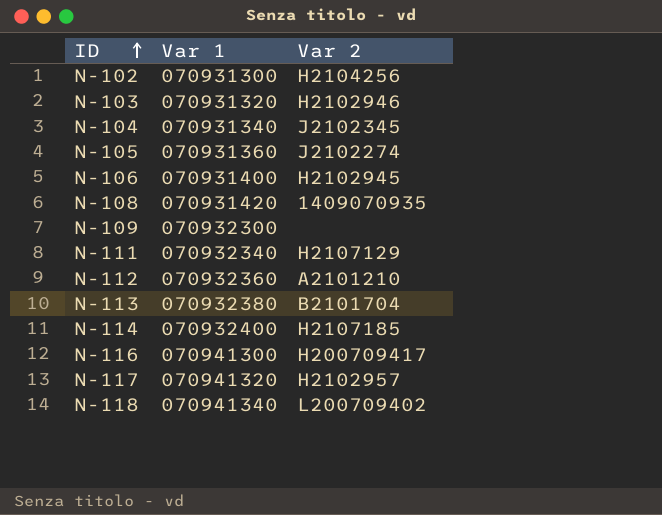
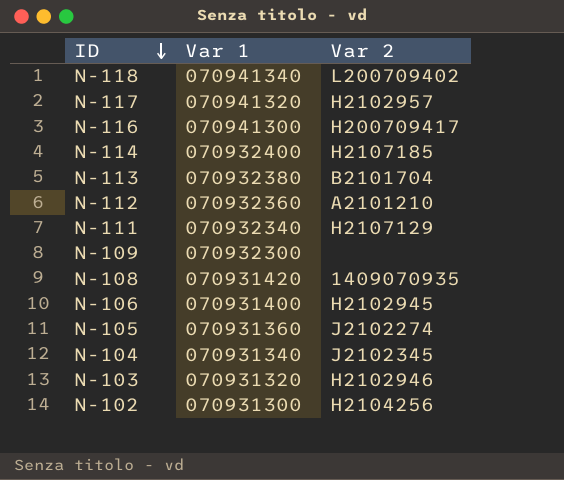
row order: ID ascending -> ID descending

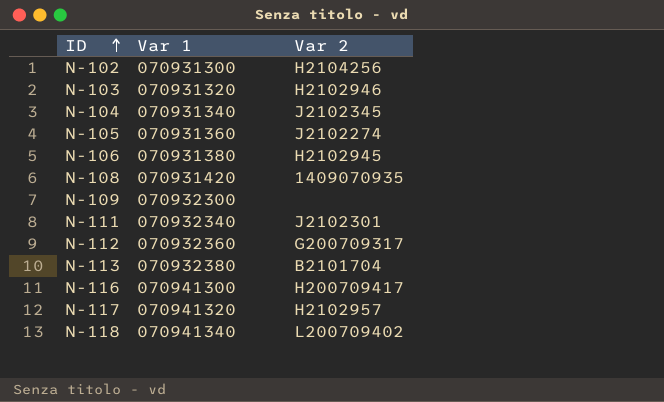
row order: ID descending -> ID ascending
row N-114: 070932400 | H2107185 -> none
N-106 | Var 1: 070931400 -> 070931380
N-111 | Var 2: H2107129 -> J2102301
N-112 | Var 2: A2101210 -> G200709317

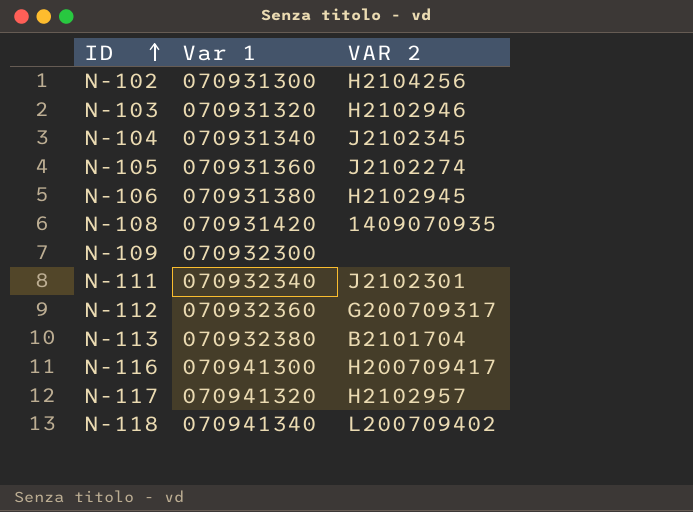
column name: Var 2 -> VAR 2

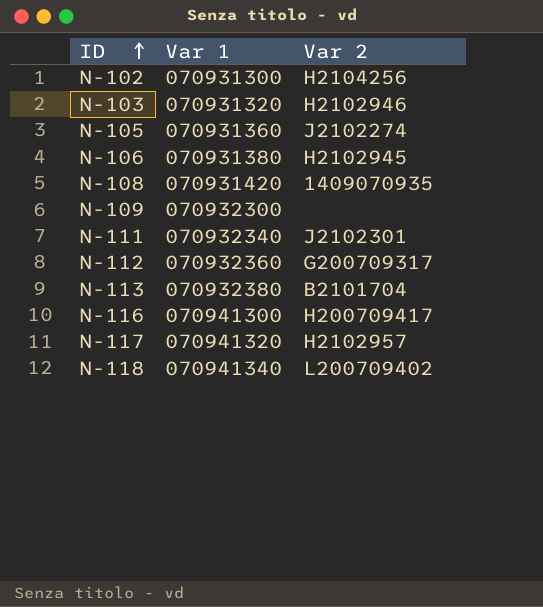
column name: VAR 2 -> Var 2
row N-104: 070931340 | J2102345 -> none

